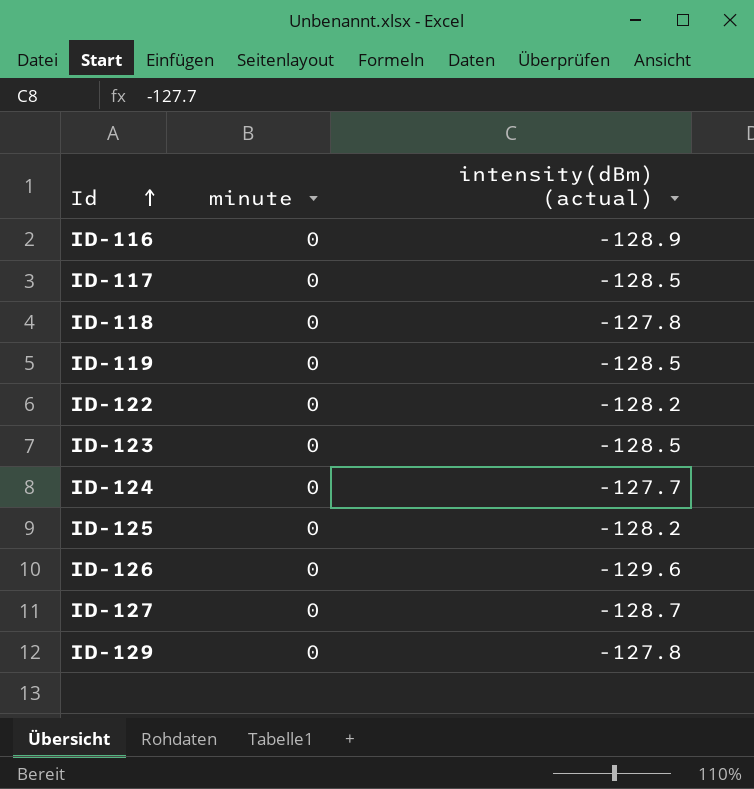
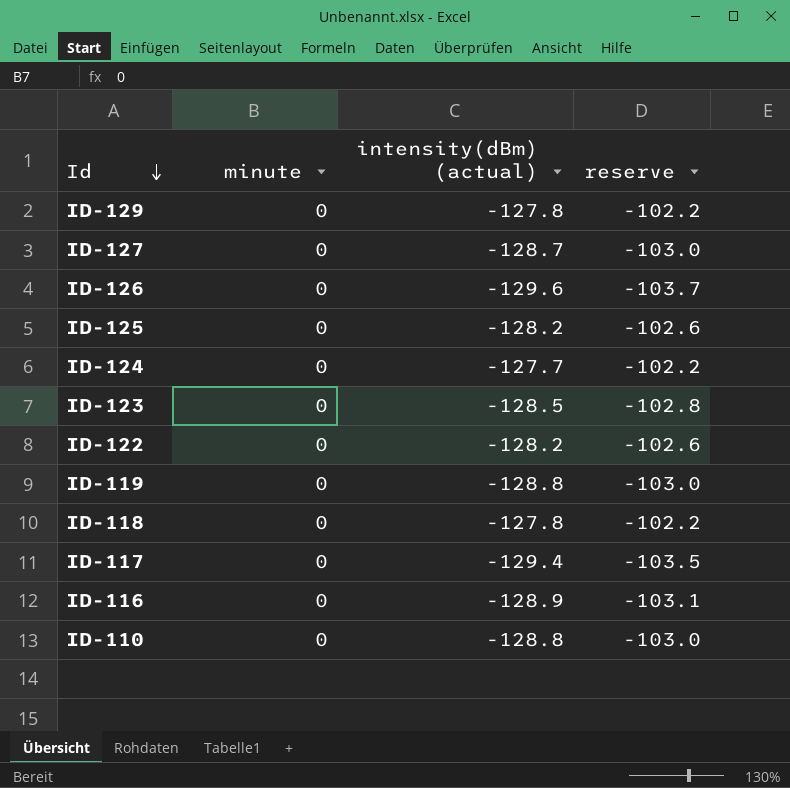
row order: Id ascending -> Id descending
column reserve | formula: none -> [intensity(dBm) (actual)] * 0.8
ID-119 | intensity(dBm) (actual): -128.5 -> -128.8
ID-117 | intensity(dBm) (actual): -128.5 -> -129.4
row ID-110: none -> 0 | -128.8 | -103.0

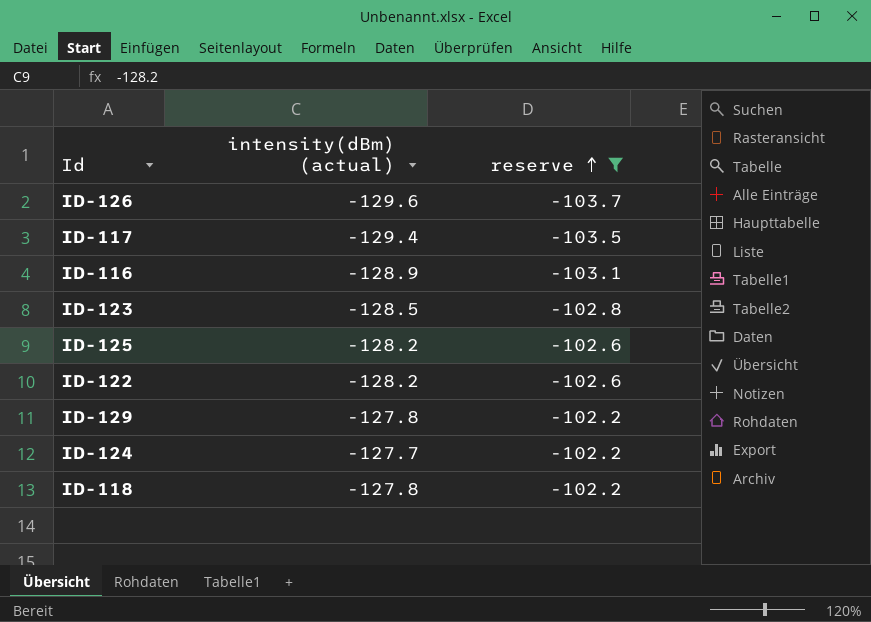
filter: none -> reserve != -103.0
row order: Id descending -> reserve ascending
column minute | position: 2 -> none

